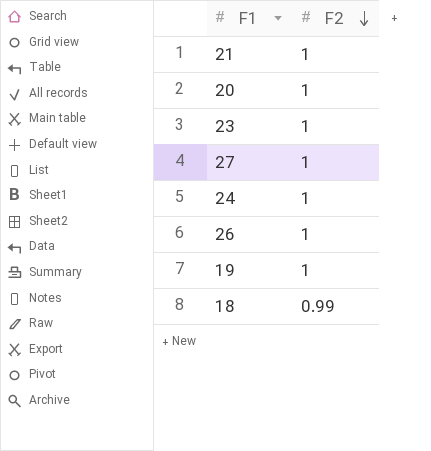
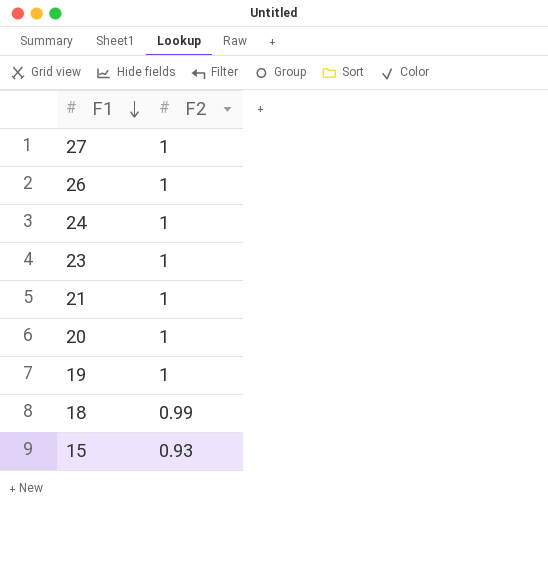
row order: F2 descending -> F1 descending
row 15: none -> 0.93

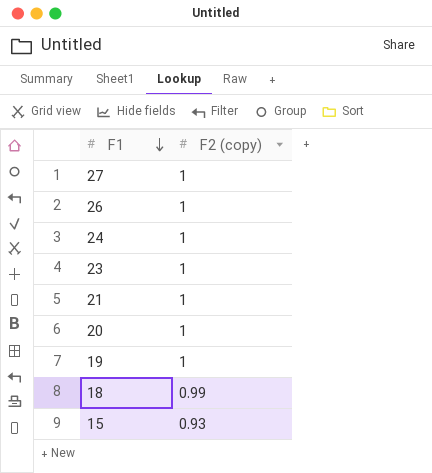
column name: F2 -> F2 (copy)

